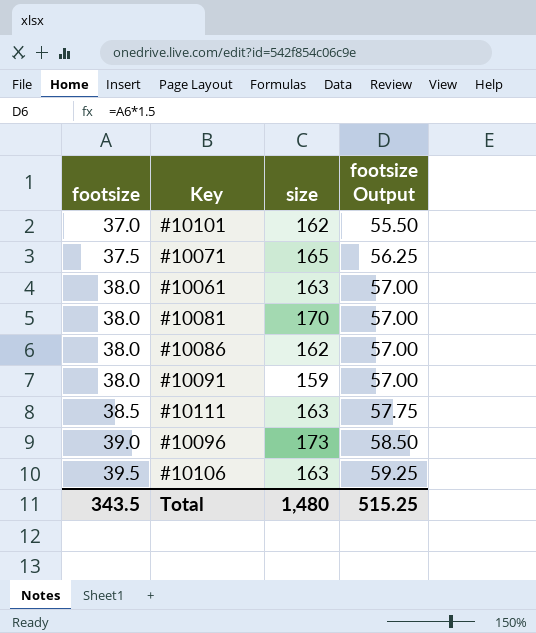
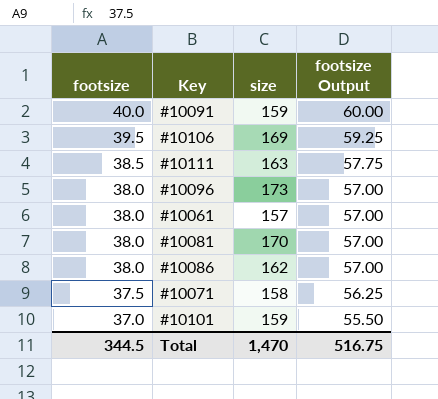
row order: footsize ascending -> footsize descending
#10091 | footsize: 38.0 -> 40.0
#10091 | footsize Output: 57.00 -> 60.00
#10106 | size: 163 -> 169
#10096 | footsize: 39.0 -> 38.0
#10096 | footsize Output: 58.50 -> 57.00
#10061 | size: 163 -> 157
#10071 | size: 165 -> 158
#10101 | size: 162 -> 159
Total | footsize: 343.5 -> 344.5
Total | size: 1,480 -> 1,470
Total | footsize Output: 515.25 -> 516.75

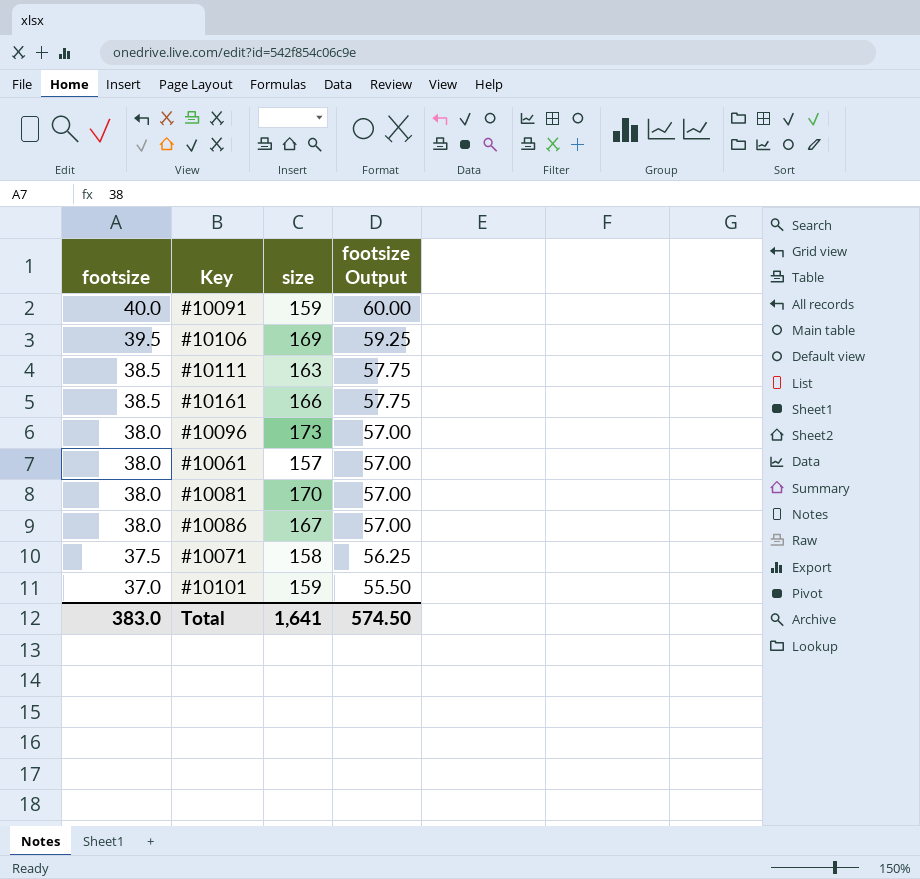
row #10161: none -> 38.5 | 166 | 57.75
#10086 | size: 162 -> 167
Total | footsize: 344.5 -> 383.0
Total | size: 1,470 -> 1,641
Total | footsize Output: 516.75 -> 574.50

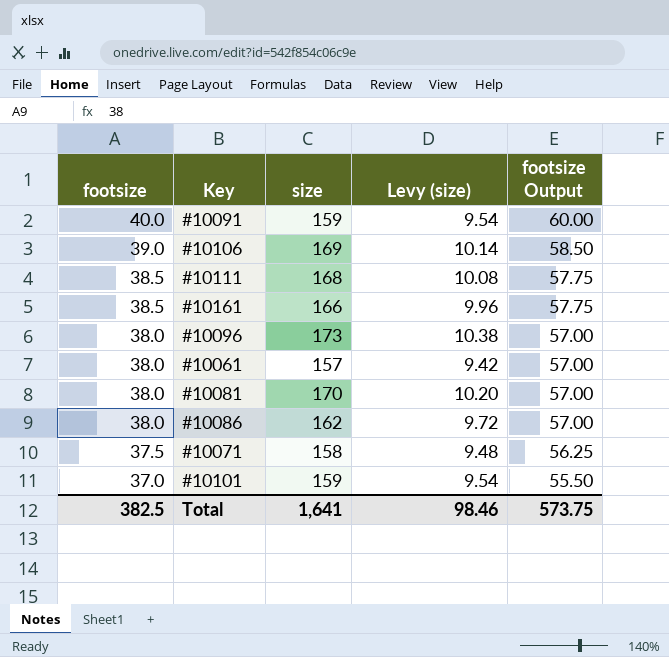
column Levy (size) | formula: none -> [size] * 0.06
#10106 | footsize: 39.5 -> 39.0
#10106 | footsize Output: 59.25 -> 58.50
#10111 | size: 163 -> 168
#10086 | size: 167 -> 162
Total | footsize: 383.0 -> 382.5
Total | footsize Output: 574.50 -> 573.75

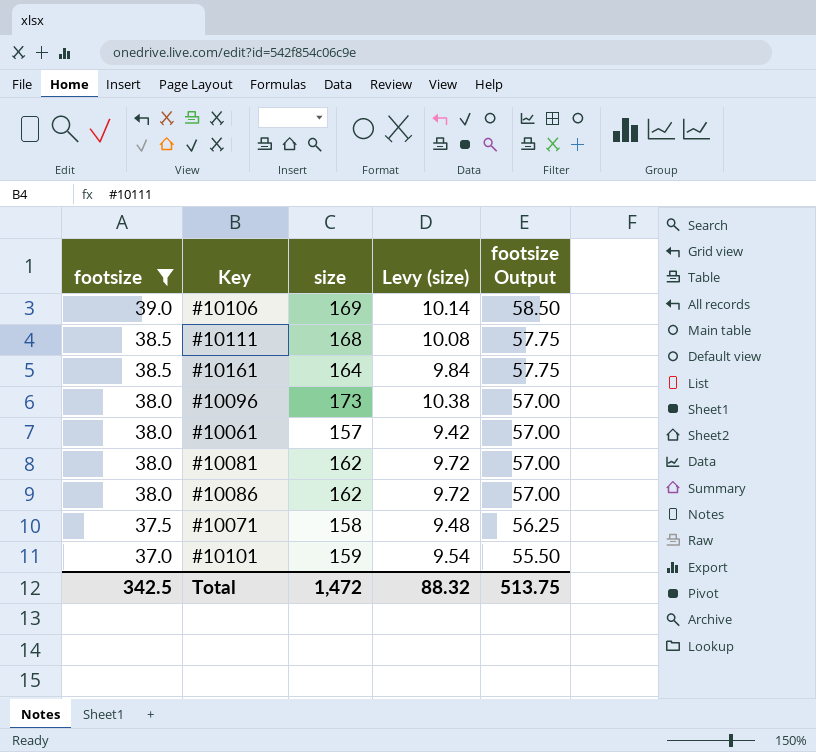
filter: none -> footsize != 40.0
#10161 | size: 166 -> 164
#10161 | Levy (size): 9.96 -> 9.84
#10081 | size: 170 -> 162
#10081 | Levy (size): 10.20 -> 9.72
Total | footsize: 382.5 -> 342.5
Total | size: 1,641 -> 1,472
Total | Levy (size): 98.46 -> 88.32
Total | footsize Output: 573.75 -> 513.75

